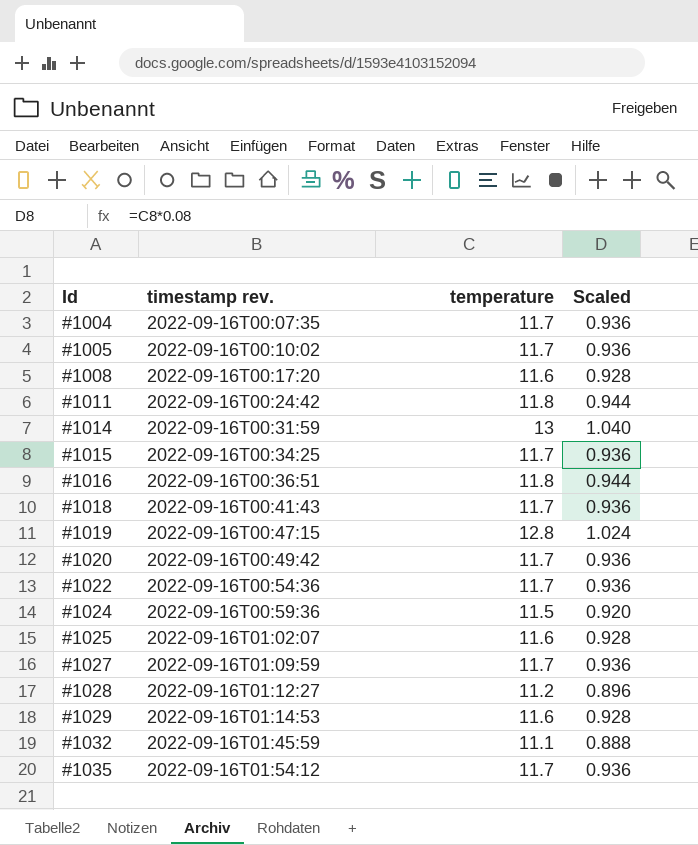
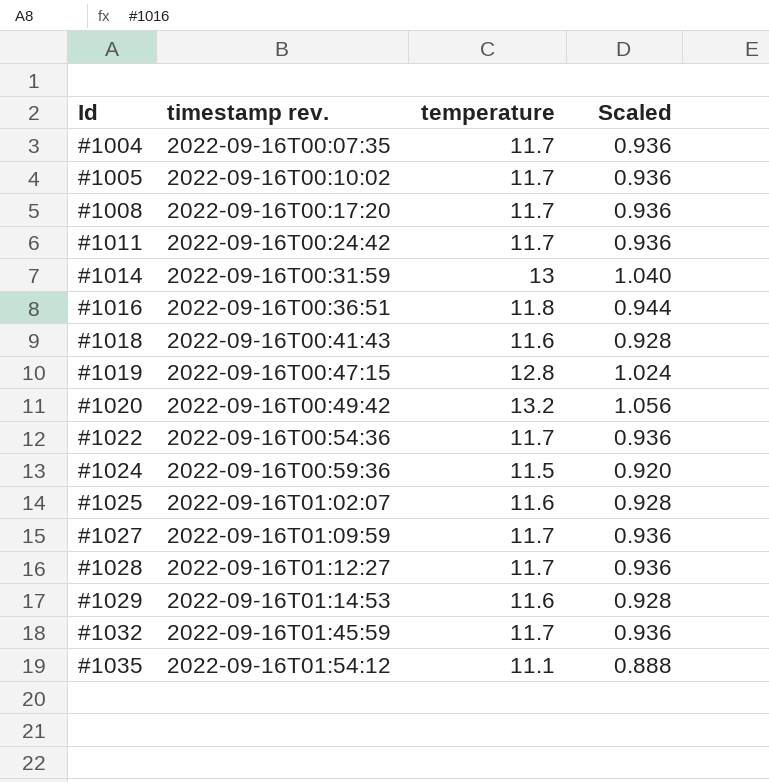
row #1015: 2022-09-16T00:34:25 | 11.7 | 0.936 -> none
#1008 | temperature: 11.6 -> 11.7
#1008 | Scaled: 0.928 -> 0.936
#1011 | temperature: 11.8 -> 11.7
#1011 | Scaled: 0.944 -> 0.936
#1018 | temperature: 11.7 -> 11.6
#1018 | Scaled: 0.936 -> 0.928
#1020 | temperature: 11.7 -> 13.2
#1020 | Scaled: 0.936 -> 1.056
#1028 | temperature: 11.2 -> 11.7
#1028 | Scaled: 0.896 -> 0.936
#1032 | temperature: 11.1 -> 11.7
#1032 | Scaled: 0.888 -> 0.936
#1035 | temperature: 11.7 -> 11.1
#1035 | Scaled: 0.936 -> 0.888

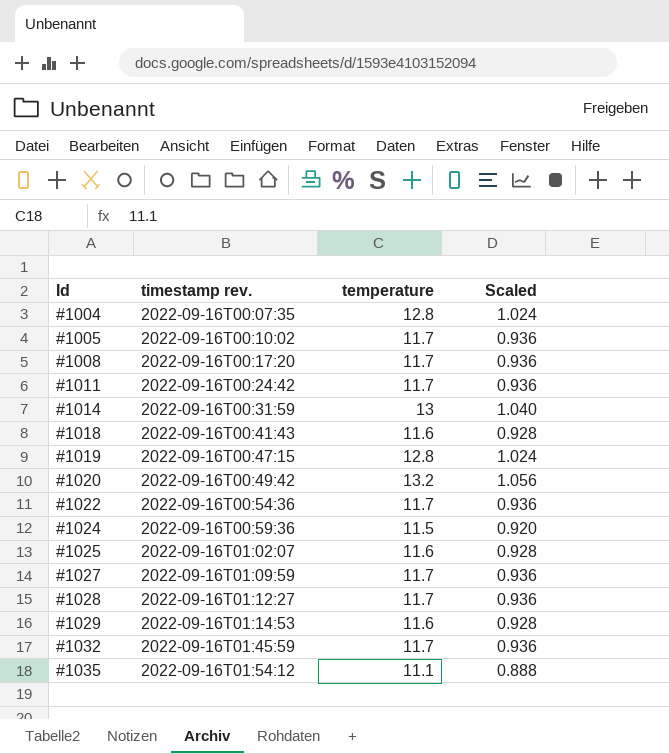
row #1016: 2022-09-16T00:36:51 | 11.8 | 0.944 -> none
#1004 | temperature: 11.7 -> 12.8
#1004 | Scaled: 0.936 -> 1.024

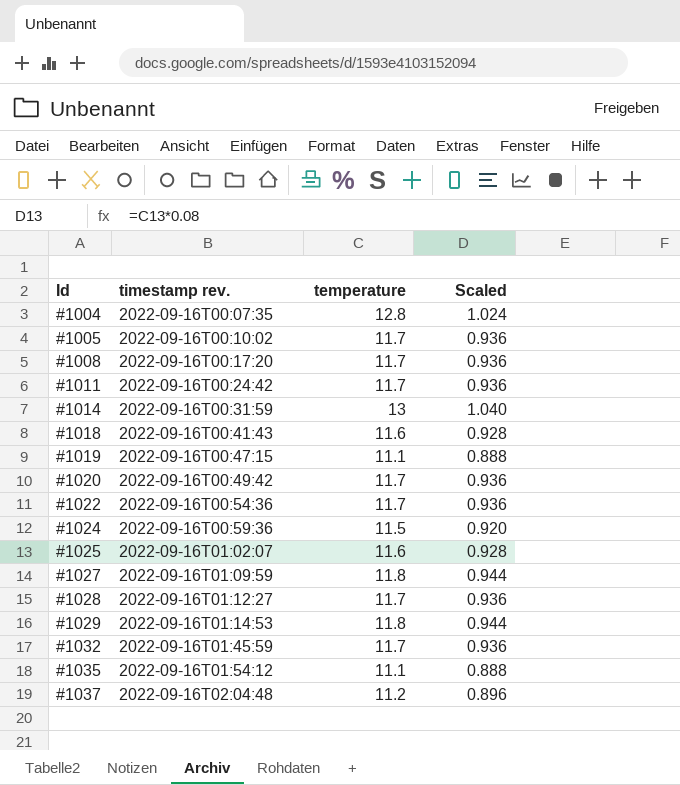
#1019 | temperature: 12.8 -> 11.1
#1019 | Scaled: 1.024 -> 0.888
#1020 | temperature: 13.2 -> 11.7
#1020 | Scaled: 1.056 -> 0.936
#1027 | temperature: 11.7 -> 11.8
#1027 | Scaled: 0.936 -> 0.944
#1029 | temperature: 11.6 -> 11.8
#1029 | Scaled: 0.928 -> 0.944
row #1037: none -> 2022-09-16T02:04:48 | 11.2 | 0.896

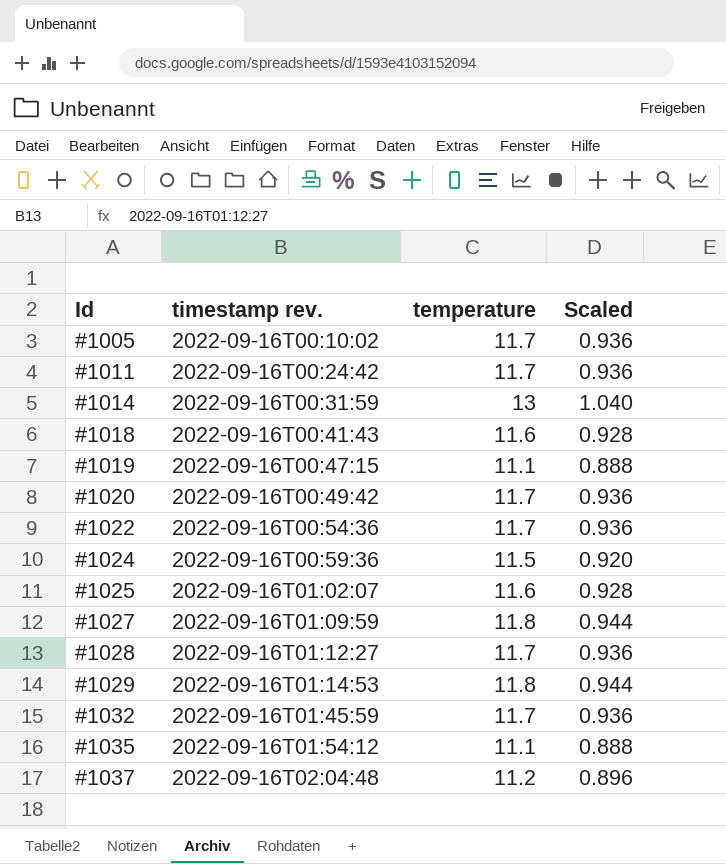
row #1004: 2022-09-16T00:07:35 | 12.8 | 1.024 -> none
row #1008: 2022-09-16T00:17:20 | 11.7 | 0.936 -> none

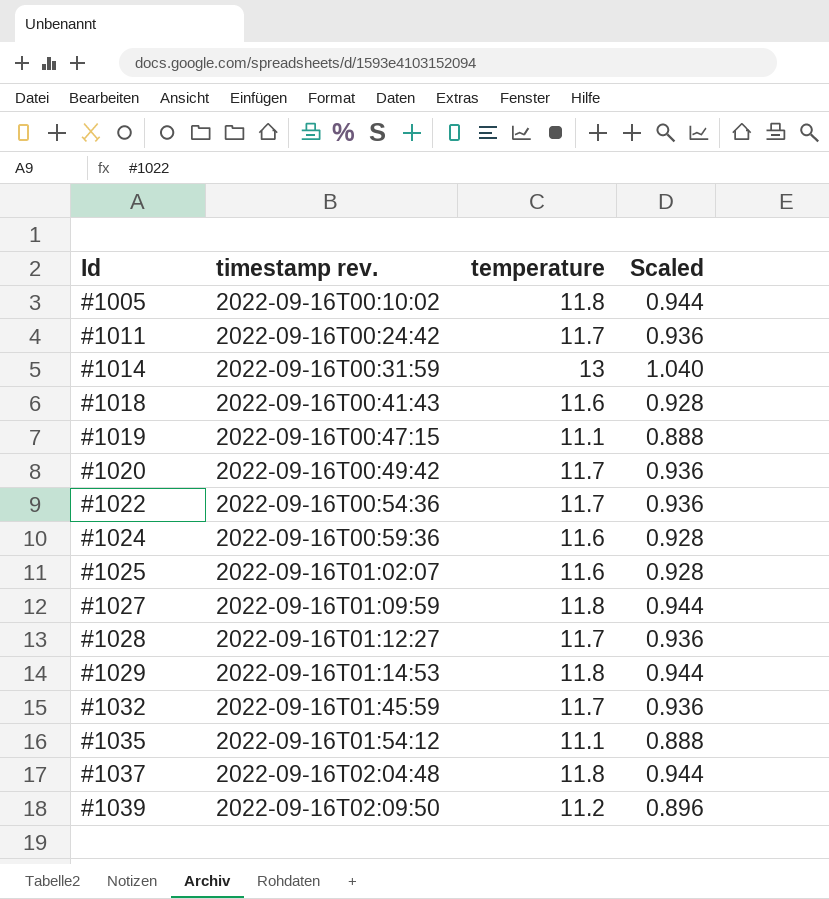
#1005 | temperature: 11.7 -> 11.8
#1005 | Scaled: 0.936 -> 0.944
#1024 | temperature: 11.5 -> 11.6
#1024 | Scaled: 0.920 -> 0.928
#1037 | temperature: 11.2 -> 11.8
#1037 | Scaled: 0.896 -> 0.944
row #1039: none -> 2022-09-16T02:09:50 | 11.2 | 0.896

